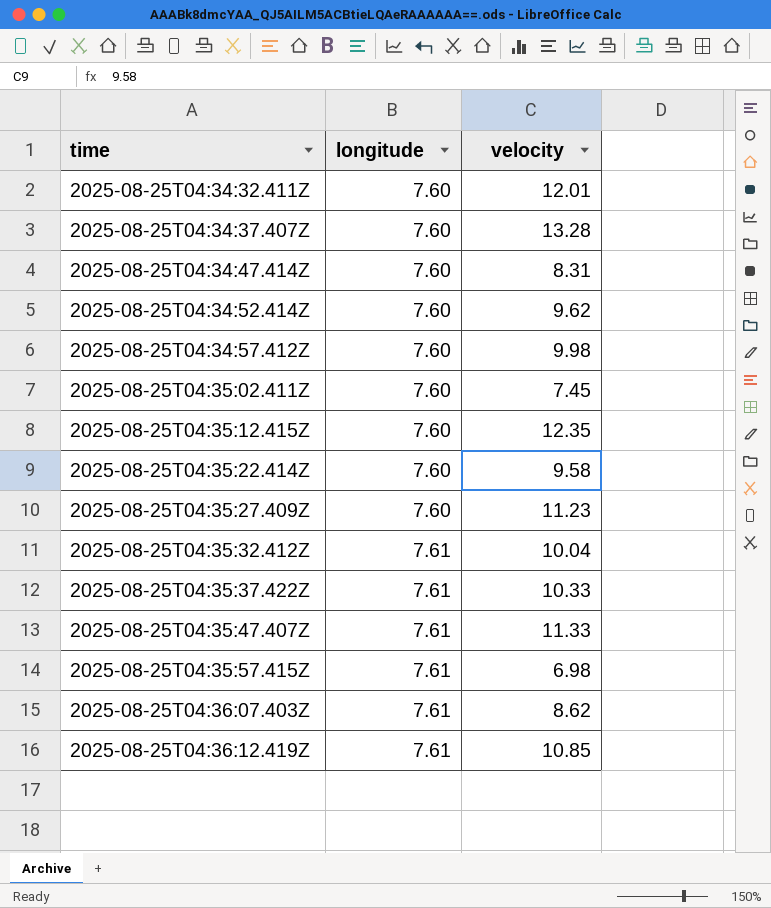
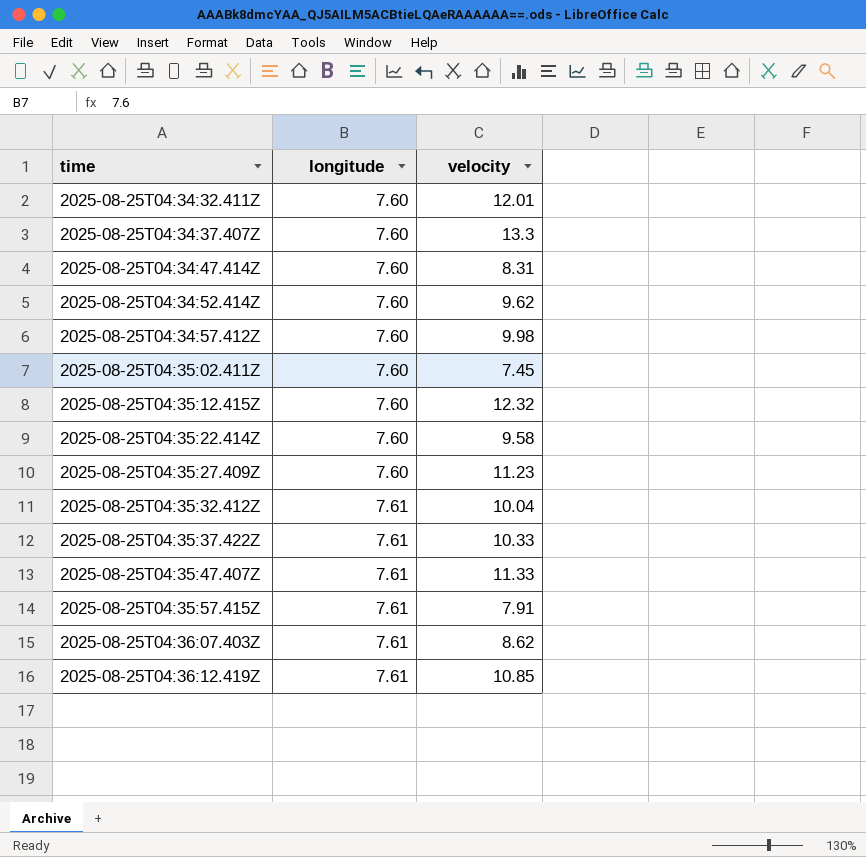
2025-08-25T04:34:37.407Z | velocity: 13.28 -> 13.3
2025-08-25T04:35:12.415Z | velocity: 12.35 -> 12.32
2025-08-25T04:35:57.415Z | velocity: 6.98 -> 7.91

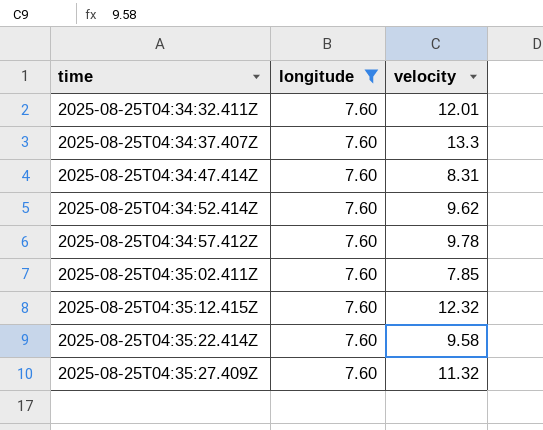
filter: none -> longitude = 7.60
2025-08-25T04:34:57.412Z | velocity: 9.98 -> 9.78
2025-08-25T04:35:02.411Z | velocity: 7.45 -> 7.85
2025-08-25T04:35:27.409Z | velocity: 11.23 -> 11.32

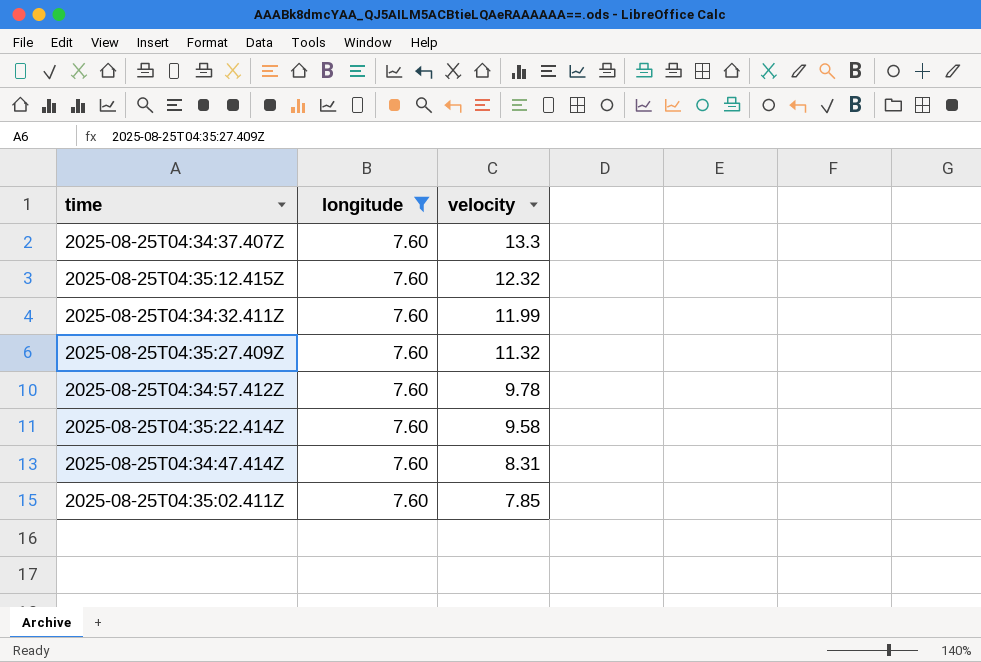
row order: time ascending -> velocity descending
row 2025-08-25T04:34:52.414Z: 7.60 | 9.62 -> none
2025-08-25T04:34:32.411Z | velocity: 12.01 -> 11.99

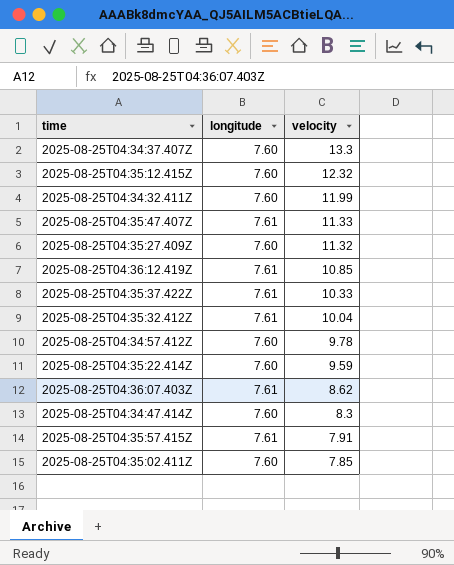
filter: longitude = 7.60 -> none
2025-08-25T04:35:22.414Z | velocity: 9.58 -> 9.59
2025-08-25T04:34:47.414Z | velocity: 8.31 -> 8.3

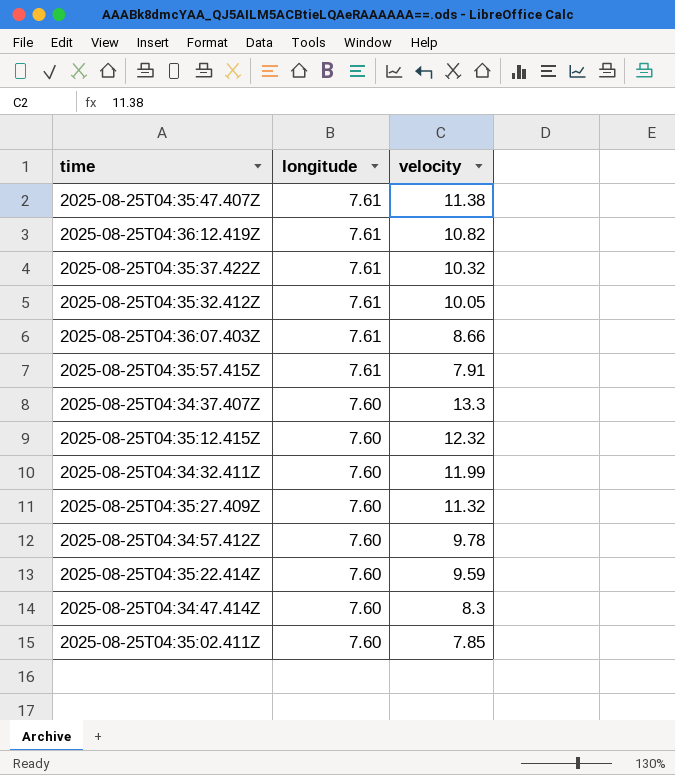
row order: velocity descending -> longitude descending
2025-08-25T04:35:47.407Z | velocity: 11.33 -> 11.38
2025-08-25T04:36:12.419Z | velocity: 10.85 -> 10.82
2025-08-25T04:35:37.422Z | velocity: 10.33 -> 10.32
2025-08-25T04:35:32.412Z | velocity: 10.04 -> 10.05
2025-08-25T04:36:07.403Z | velocity: 8.62 -> 8.66

